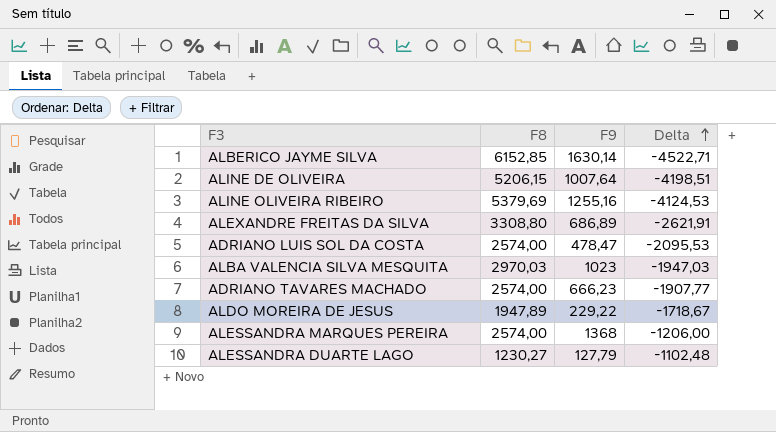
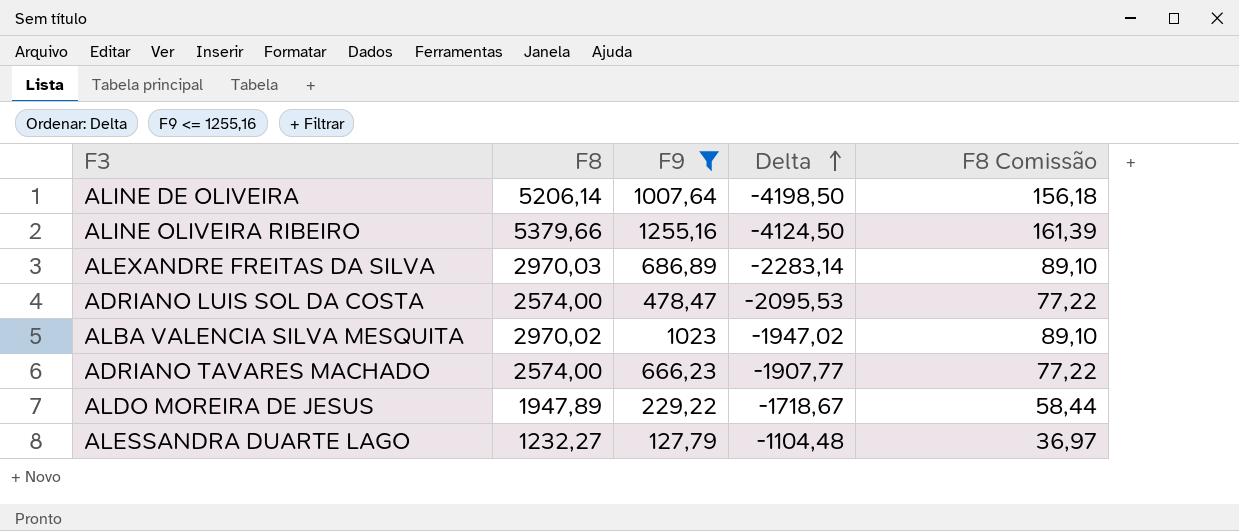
filter: none -> F9 <= 1255,16
column F8 Comissão | formula: none -> [F8] * 0,03
ALINE DE OLIVEIRA | F8: 5206,15 -> 5206,14
ALINE DE OLIVEIRA | Delta: -4198,51 -> -4198,50
ALINE OLIVEIRA RIBEIRO | F8: 5379,69 -> 5379,66
ALINE OLIVEIRA RIBEIRO | Delta: -4124,53 -> -4124,50
ALEXANDRE FREITAS DA SILVA | F8: 3308,80 -> 2970,03
ALEXANDRE FREITAS DA SILVA | Delta: -2621,91 -> -2283,14
ALBA VALENCIA SILVA MESQUITA | F8: 2970,03 -> 2970,02
ALBA VALENCIA SILVA MESQUITA | Delta: -1947,03 -> -1947,02
ALESSANDRA DUARTE LAGO | F8: 1230,27 -> 1232,27
ALESSANDRA DUARTE LAGO | Delta: -1102,48 -> -1104,48

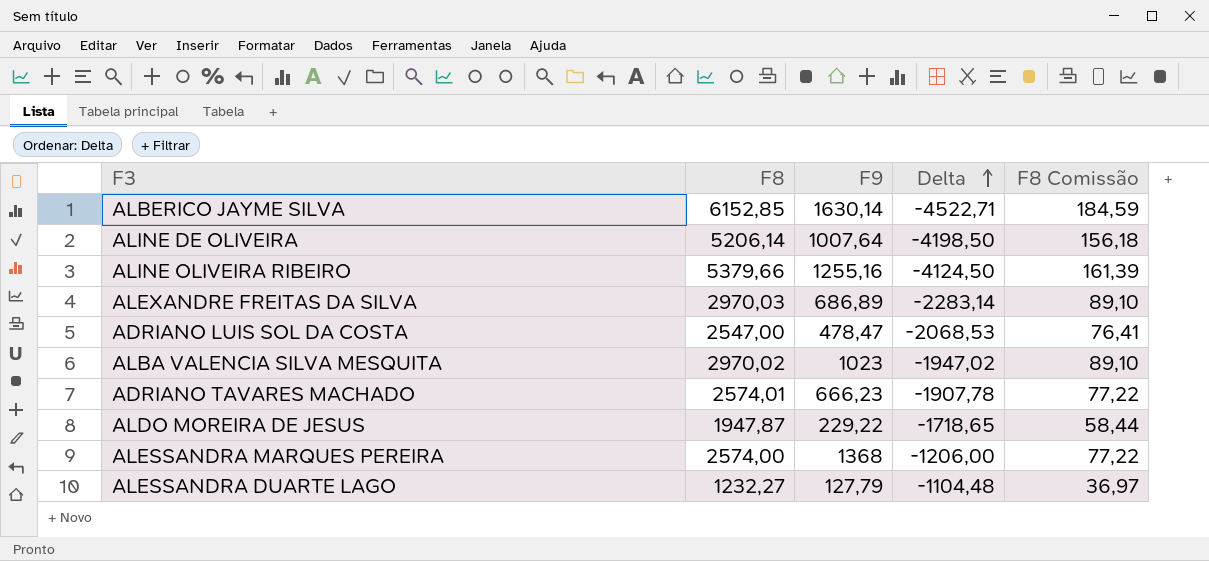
filter: F9 <= 1255,16 -> none
ADRIANO LUIS SOL DA COSTA | F8: 2574,00 -> 2547,00
ADRIANO LUIS SOL DA COSTA | Delta: -2095,53 -> -2068,53
ADRIANO LUIS SOL DA COSTA | F8 Comissão: 77,22 -> 76,41
ADRIANO TAVARES MACHADO | F8: 2574,00 -> 2574,01
ADRIANO TAVARES MACHADO | Delta: -1907,77 -> -1907,78
ALDO MOREIRA DE JESUS | F8: 1947,89 -> 1947,87
ALDO MOREIRA DE JESUS | Delta: -1718,67 -> -1718,65

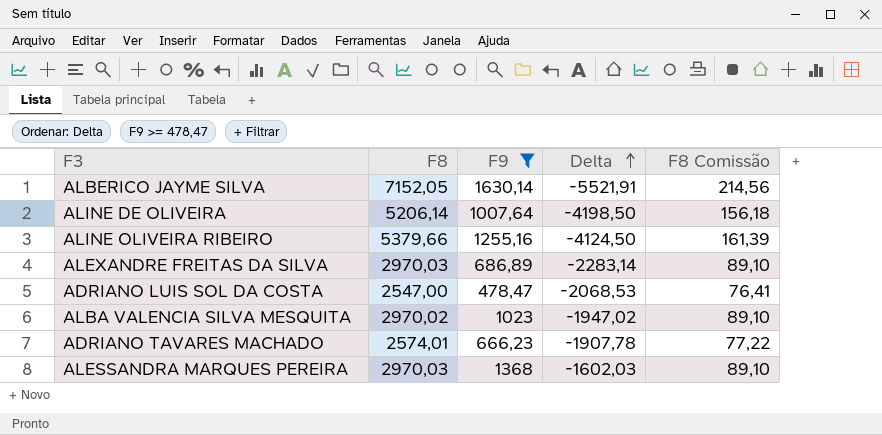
filter: none -> F9 >= 478,47
ALBERICO JAYME SILVA | F8: 6152,85 -> 7152,05
ALBERICO JAYME SILVA | Delta: -4522,71 -> -5521,91
ALBERICO JAYME SILVA | F8 Comissão: 184,59 -> 214,56
ALESSANDRA MARQUES PEREIRA | F8: 2574,00 -> 2970,03
ALESSANDRA MARQUES PEREIRA | Delta: -1206,00 -> -1602,03
ALESSANDRA MARQUES PEREIRA | F8 Comissão: 77,22 -> 89,10

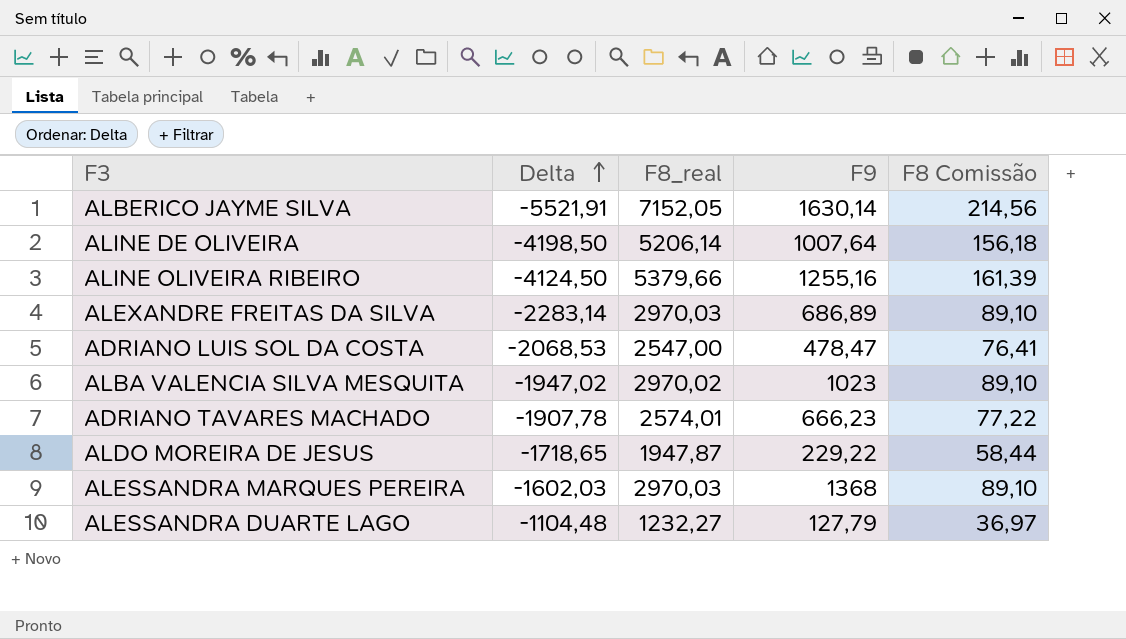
filter: F9 >= 478,47 -> none
column Delta | position: 4 -> 2
column name: F8 -> F8_real

